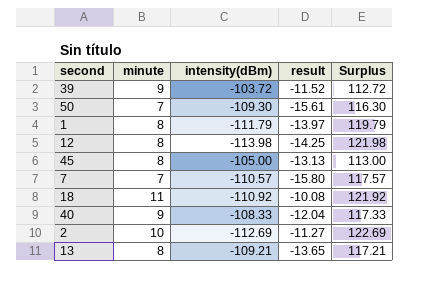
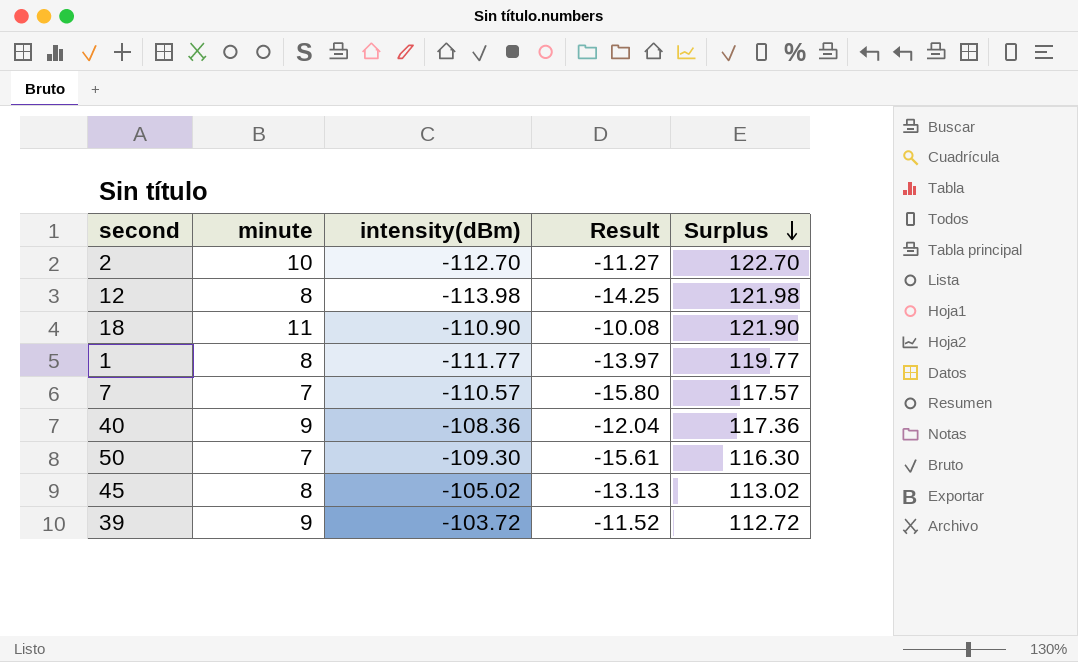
row order: none -> Surplus descending
column name: result -> Result
row 13: 8 | -109.21 | -13.65 | 117.21 -> none
2 | intensity(dBm): -112.69 -> -112.70
2 | Surplus: 122.69 -> 122.70
18 | intensity(dBm): -110.92 -> -110.90
18 | Surplus: 121.92 -> 121.90
1 | intensity(dBm): -111.79 -> -111.77
1 | Surplus: 119.79 -> 119.77
40 | intensity(dBm): -108.33 -> -108.36
40 | Surplus: 117.33 -> 117.36
45 | intensity(dBm): -105.00 -> -105.02
45 | Surplus: 113.00 -> 113.02

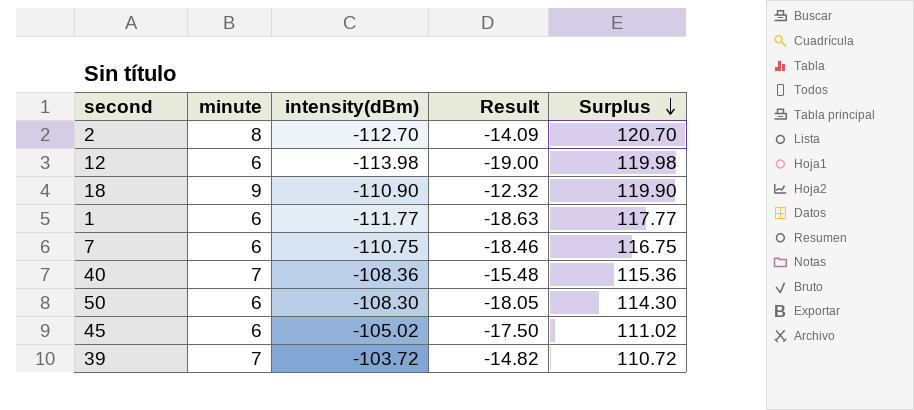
2 | minute: 10 -> 8
2 | Result: -11.27 -> -14.09
2 | Surplus: 122.70 -> 120.70
12 | minute: 8 -> 6
12 | Result: -14.25 -> -19.00
12 | Surplus: 121.98 -> 119.98
18 | minute: 11 -> 9
18 | Result: -10.08 -> -12.32
18 | Surplus: 121.90 -> 119.90
1 | minute: 8 -> 6
1 | Result: -13.97 -> -18.63
1 | Surplus: 119.77 -> 117.77
7 | minute: 7 -> 6
7 | intensity(dBm): -110.57 -> -110.75
7 | Result: -15.80 -> -18.46
7 | Surplus: 117.57 -> 116.75
40 | minute: 9 -> 7
40 | Result: -12.04 -> -15.48
40 | Surplus: 117.36 -> 115.36
50 | minute: 7 -> 6
50 | intensity(dBm): -109.30 -> -108.30
50 | Result: -15.61 -> -18.05
50 | Surplus: 116.30 -> 114.30
45 | minute: 8 -> 6
45 | Result: -13.13 -> -17.50
45 | Surplus: 113.02 -> 111.02
39 | minute: 9 -> 7
39 | Result: -11.52 -> -14.82
39 | Surplus: 112.72 -> 110.72

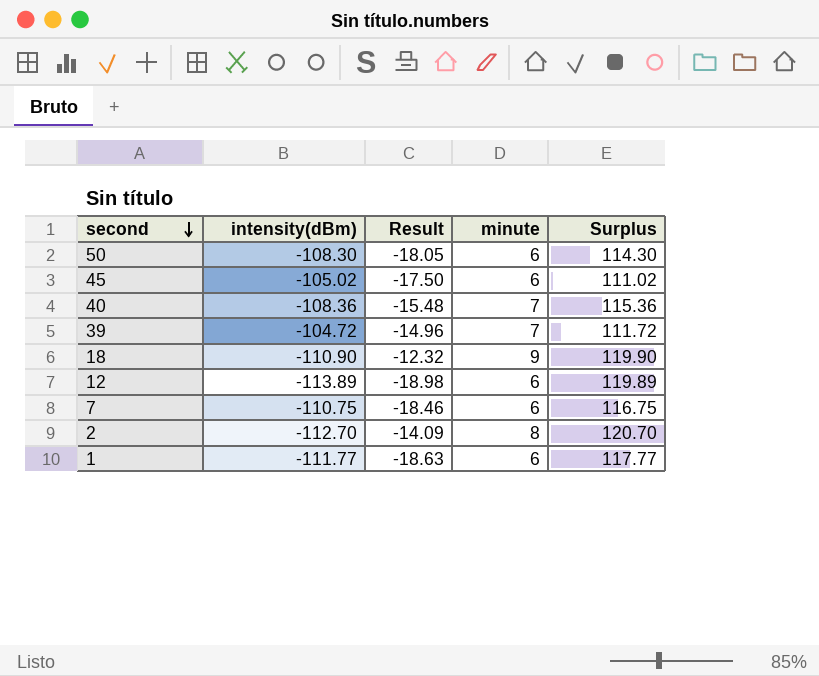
row order: Surplus descending -> second descending
column minute | position: 2 -> 4
39 | intensity(dBm): -103.72 -> -104.72
39 | Result: -14.82 -> -14.96
39 | Surplus: 110.72 -> 111.72
12 | intensity(dBm): -113.98 -> -113.89
12 | Result: -19.00 -> -18.98
12 | Surplus: 119.98 -> 119.89

